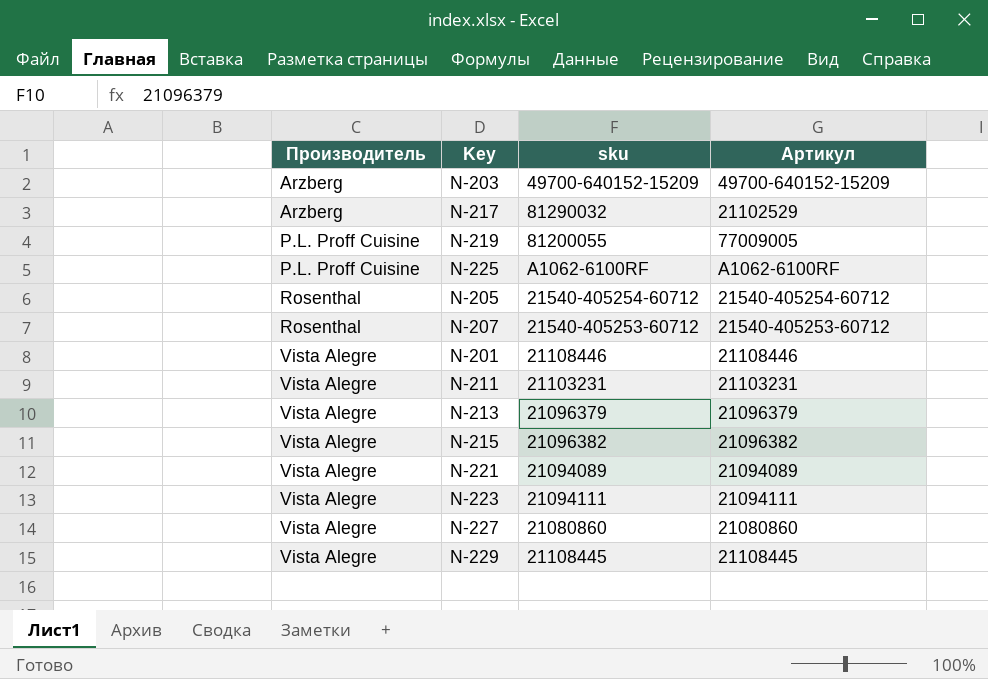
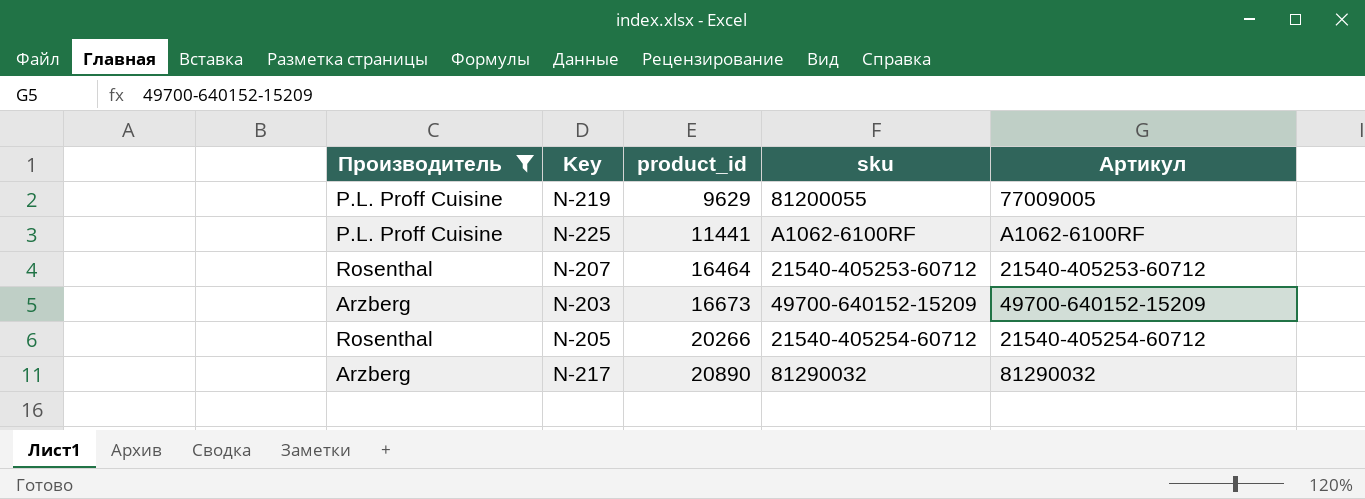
filter: none -> Производитель != Vista Alegre
row order: Производитель ascending -> product_id ascending
column product_id | position: none -> 3
N-217 | Артикул: 21102529 -> 81290032

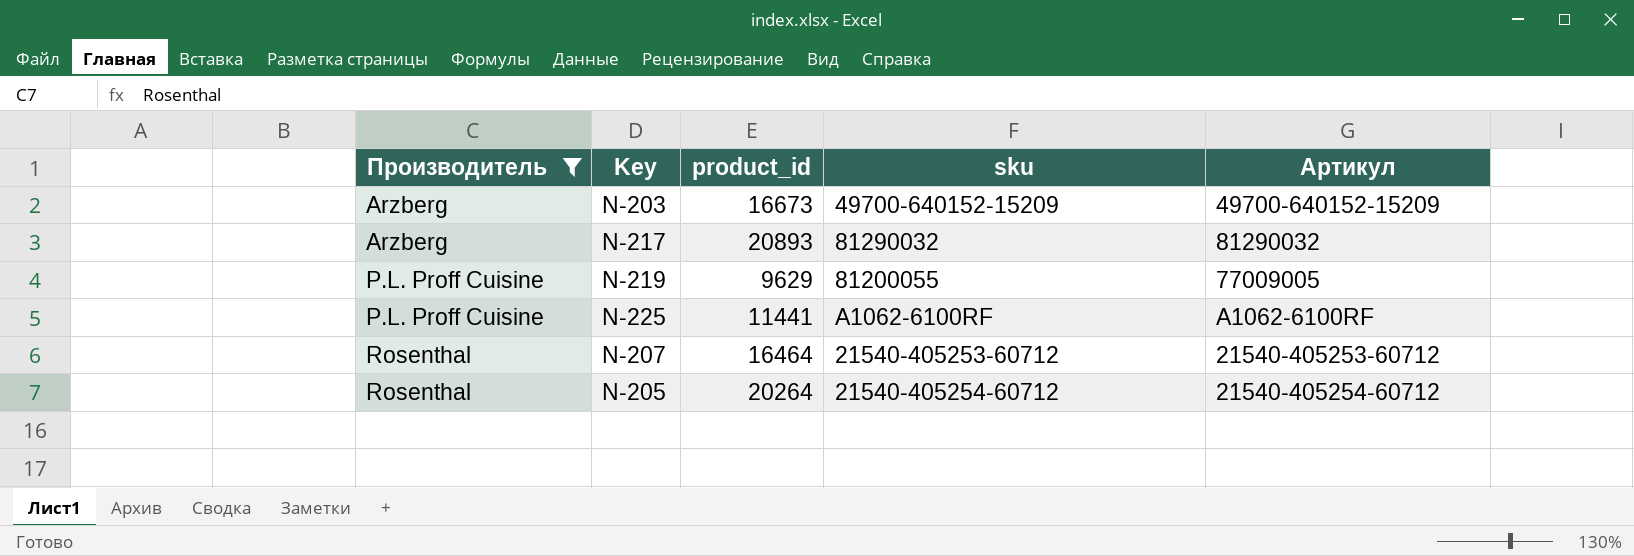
row order: product_id ascending -> Производитель ascending
N-217 | product_id: 20890 -> 20893
N-205 | product_id: 20266 -> 20264

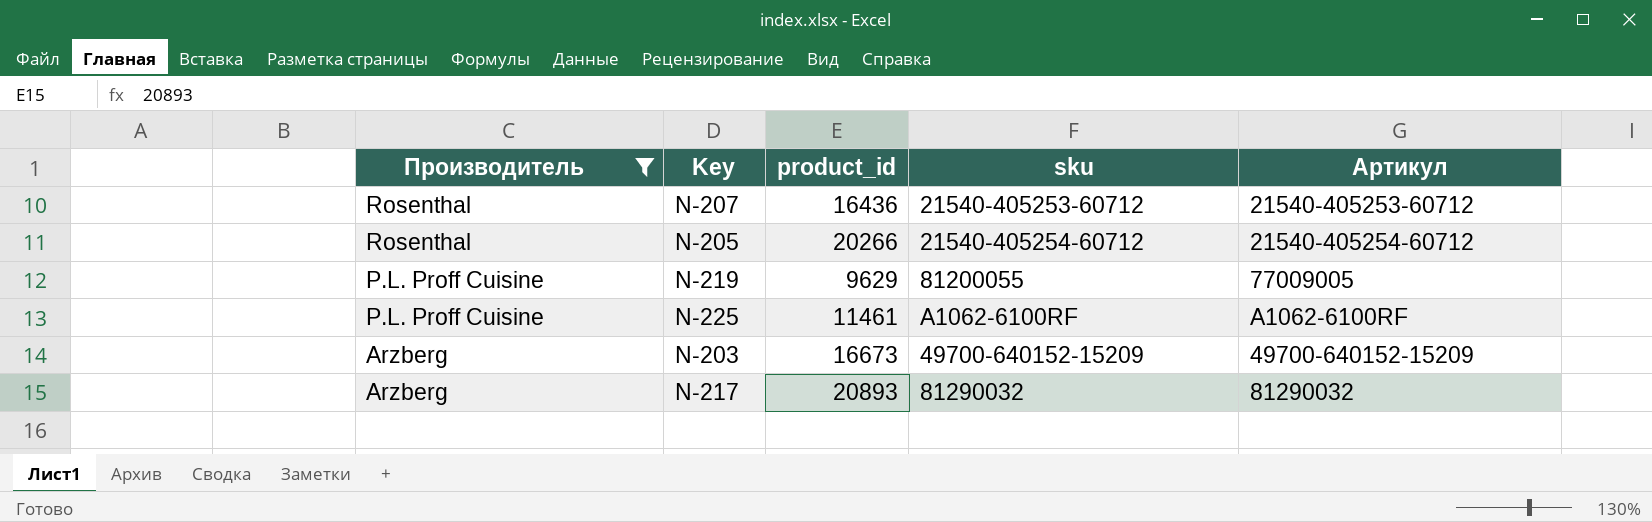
row order: Производитель ascending -> Производитель descending
N-207 | product_id: 16464 -> 16436
N-205 | product_id: 20264 -> 20266
N-225 | product_id: 11441 -> 11461

